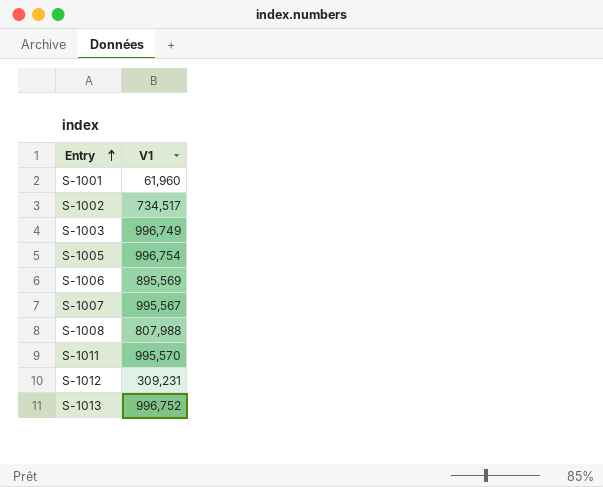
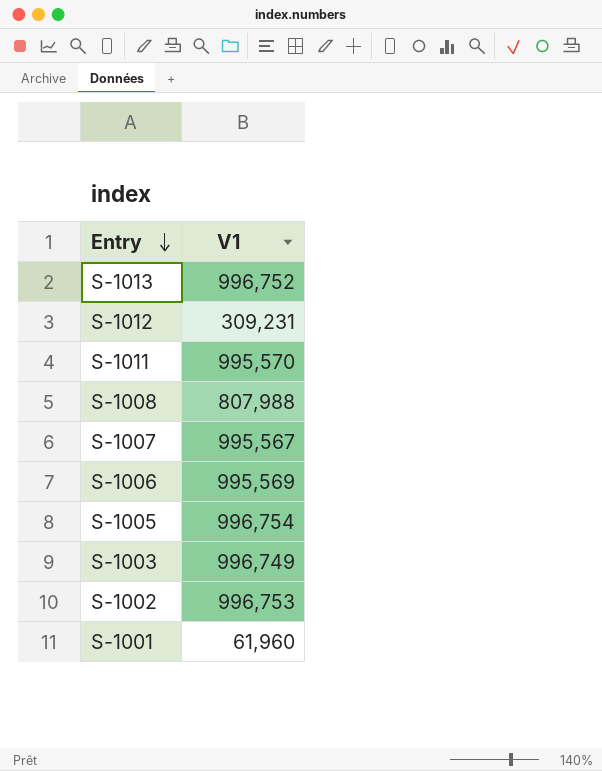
row order: Entry ascending -> Entry descending
S-1006 | V1: 895,569 -> 995,569
S-1002 | V1: 734,517 -> 996,753

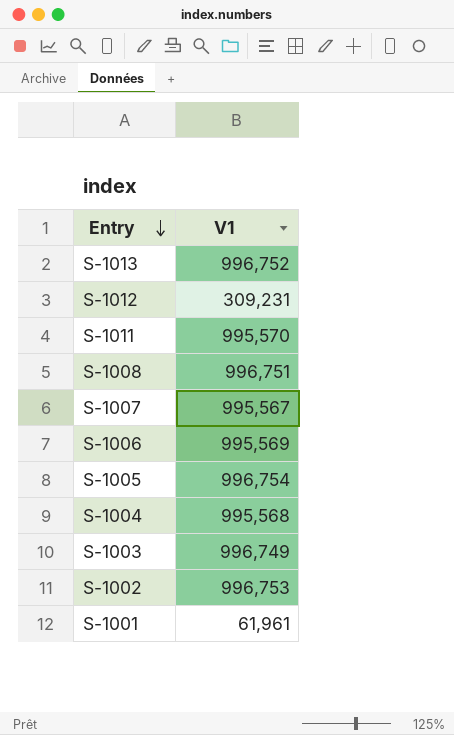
S-1008 | V1: 807,988 -> 996,751
row S-1004: none -> 995,568
S-1001 | V1: 61,960 -> 61,961

